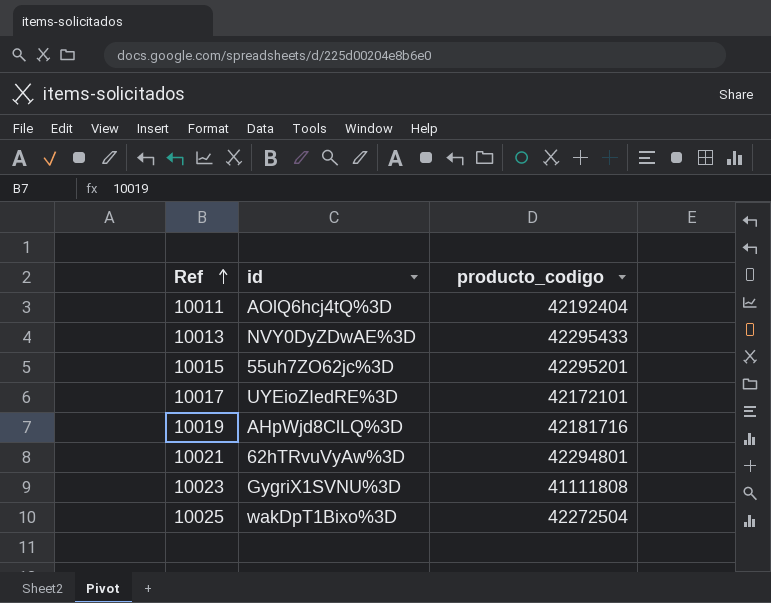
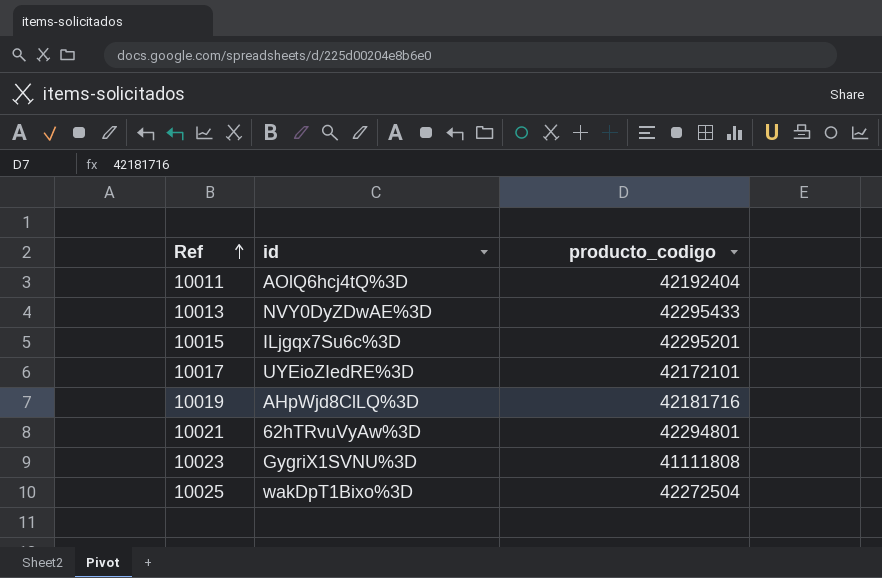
10015 | id: 55uh7ZO62jc%3D -> ILjgqx7Su6c%3D

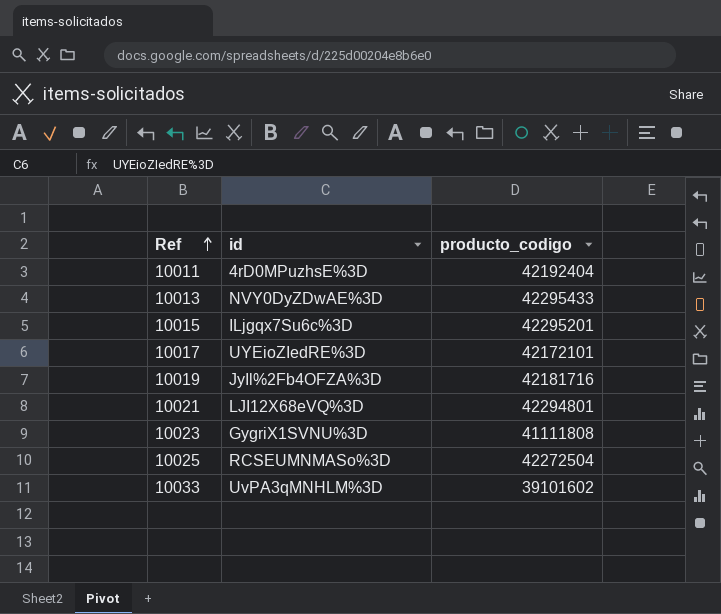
10011 | id: AOlQ6hcj4tQ%3D -> 4rD0MPuzhsE%3D
10019 | id: AHpWjd8ClLQ%3D -> JyIl%2Fb4OFZA%3D
10021 | id: 62hTRvuVyAw%3D -> LJI12X68eVQ%3D
10025 | id: wakDpT1Bixo%3D -> RCSEUMNMASo%3D
row 10033: none -> UvPA3qMNHLM%3D | 39101602

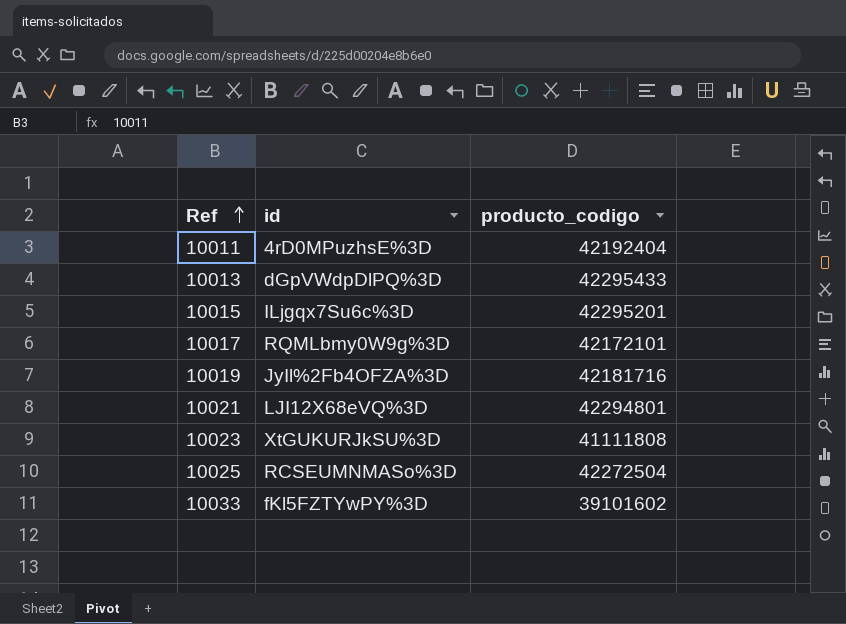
10013 | id: NVY0DyZDwAE%3D -> dGpVWdpDlPQ%3D
10017 | id: UYEioZIedRE%3D -> RQMLbmy0W9g%3D
10023 | id: GygriX1SVNU%3D -> XtGUKURJkSU%3D
10033 | id: UvPA3qMNHLM%3D -> fKl5FZTYwPY%3D

